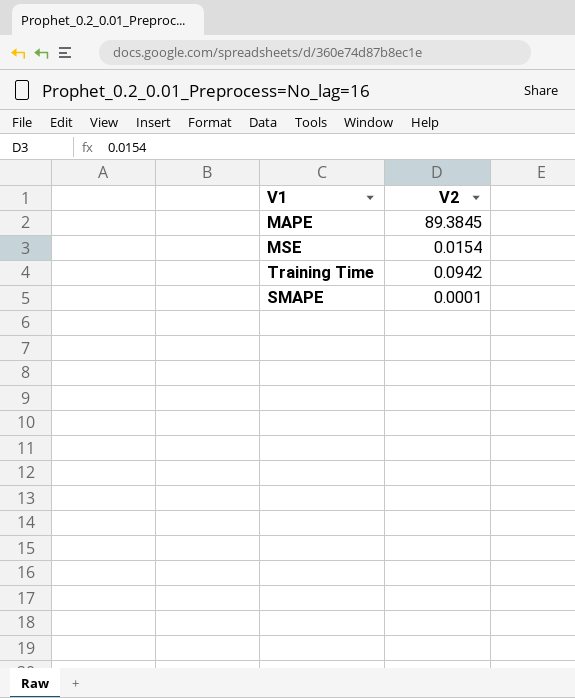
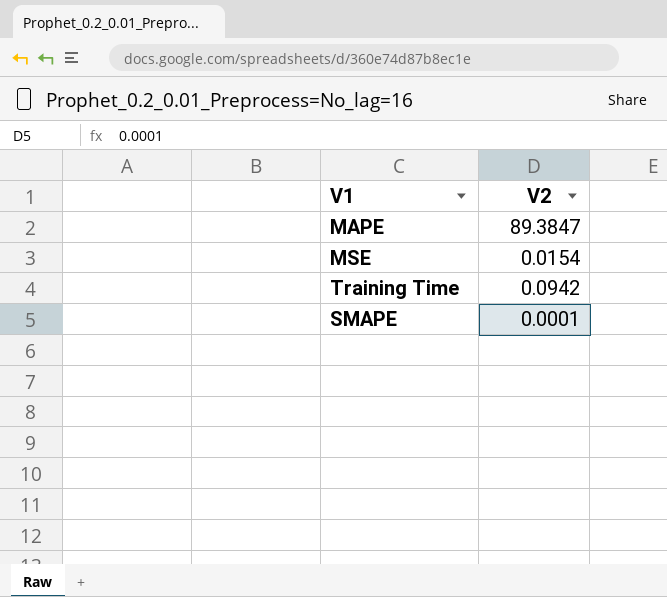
MAPE | V2: 89.3845 -> 89.3847

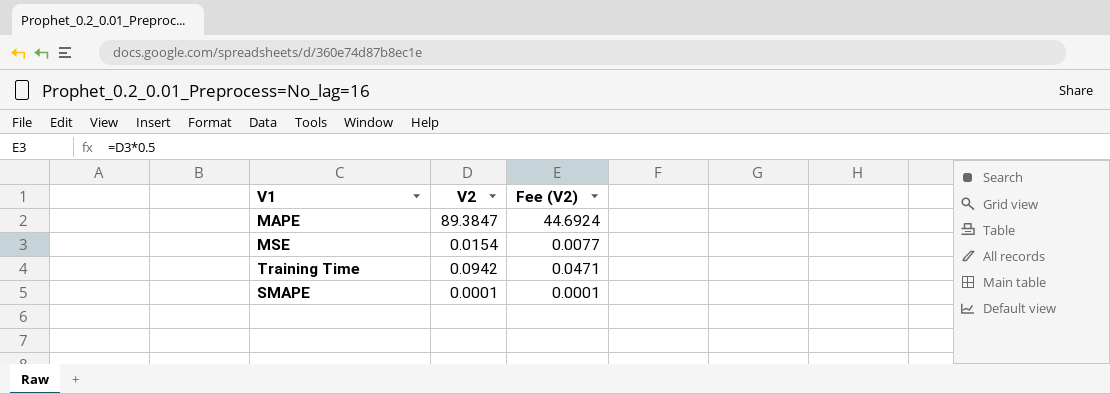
column Fee (V2) | formula: none -> [V2] * 0.5

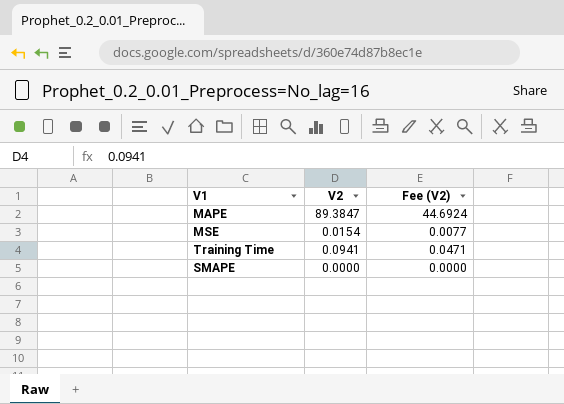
Training Time | V2: 0.0942 -> 0.0941
SMAPE | V2: 0.0001 -> 0.0000
SMAPE | Fee (V2): 0.0001 -> 0.0000

